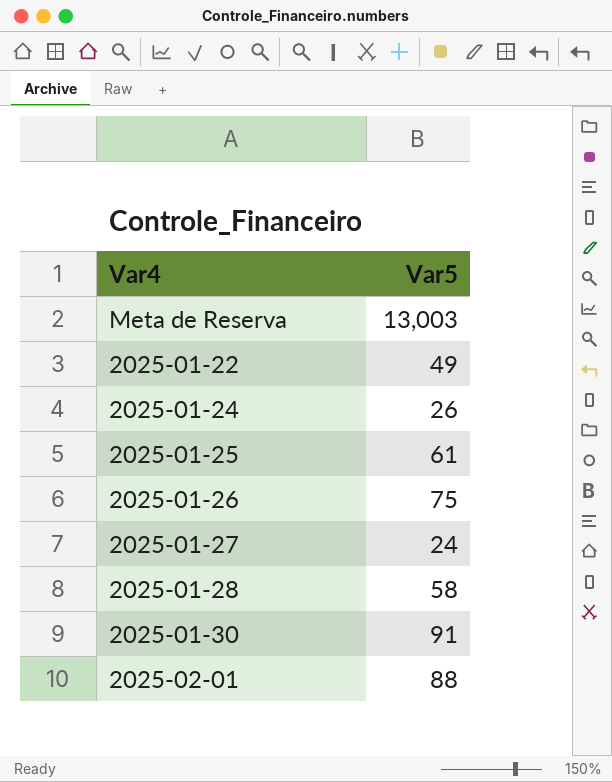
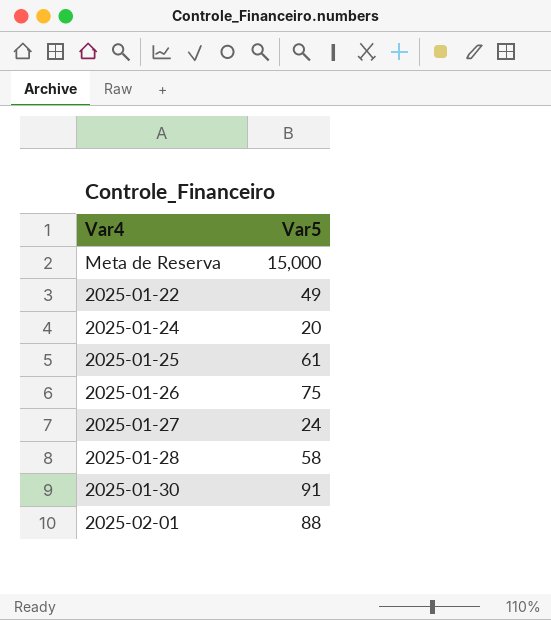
Meta de Reserva | Var5: 13,003 -> 15,000
2025-01-24 | Var5: 26 -> 20

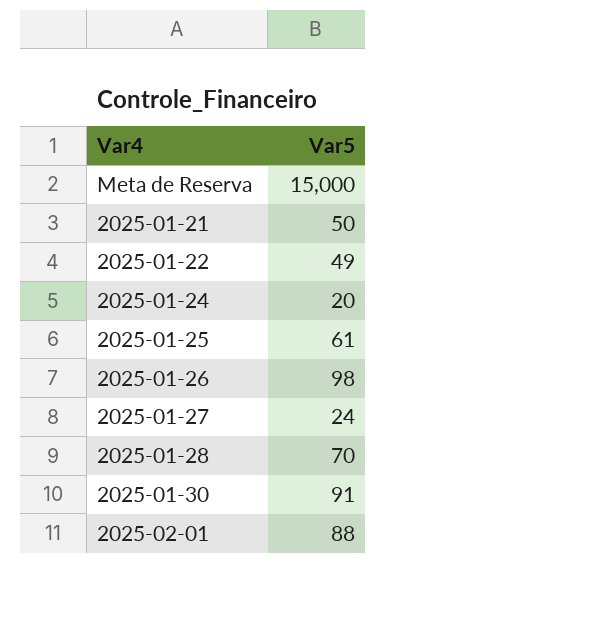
row 2025-01-21: none -> 50
2025-01-26 | Var5: 75 -> 98
2025-01-28 | Var5: 58 -> 70

